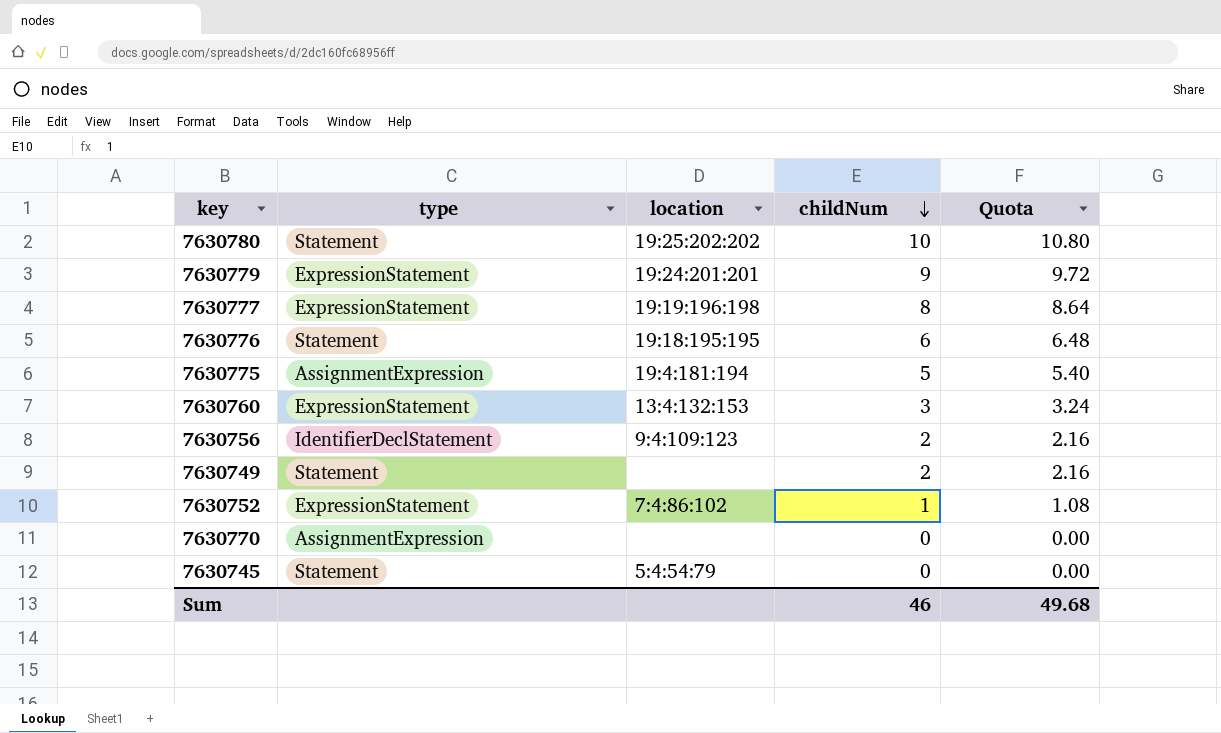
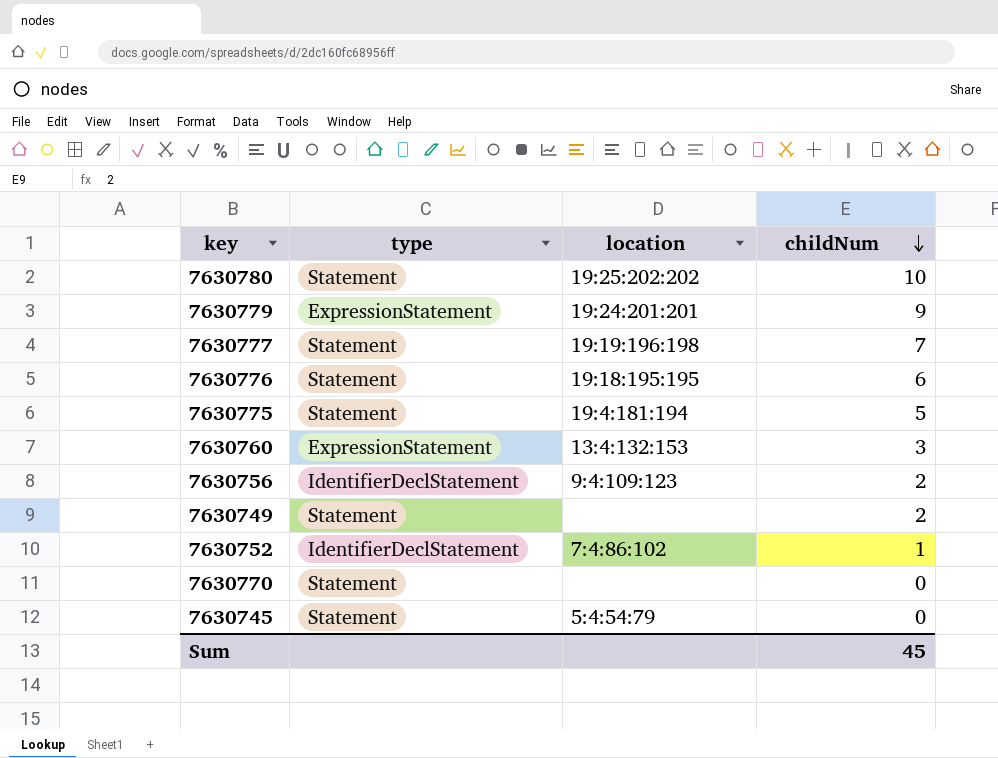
column Quota | formula: [childNum] * 1.08 -> none
7630777 | type: ExpressionStatement -> Statement
7630777 | childNum: 8 -> 7
7630775 | type: AssignmentExpression -> Statement
7630752 | type: ExpressionStatement -> IdentifierDeclStatement
7630770 | type: AssignmentExpression -> Statement
Sum | childNum: 46 -> 45

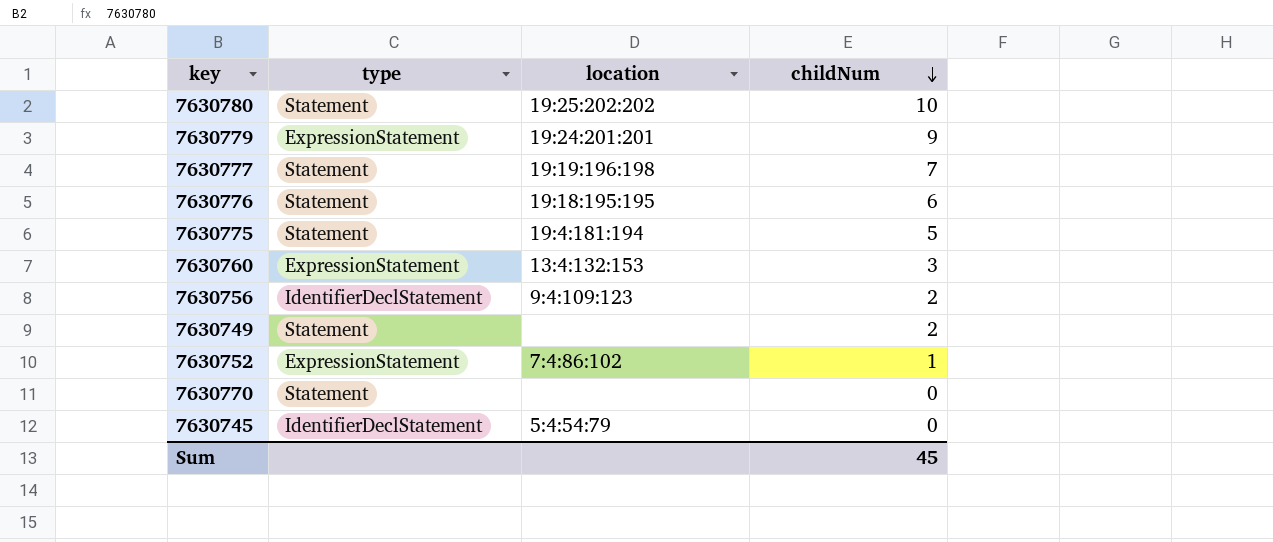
7630752 | type: IdentifierDeclStatement -> ExpressionStatement
7630745 | type: Statement -> IdentifierDeclStatement

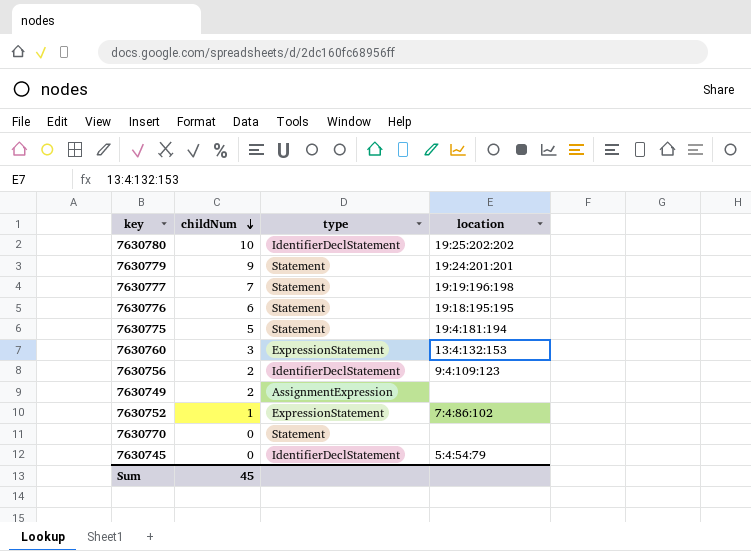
column childNum | position: 4 -> 2
7630780 | type: Statement -> IdentifierDeclStatement
7630779 | type: ExpressionStatement -> Statement
7630749 | type: Statement -> AssignmentExpression

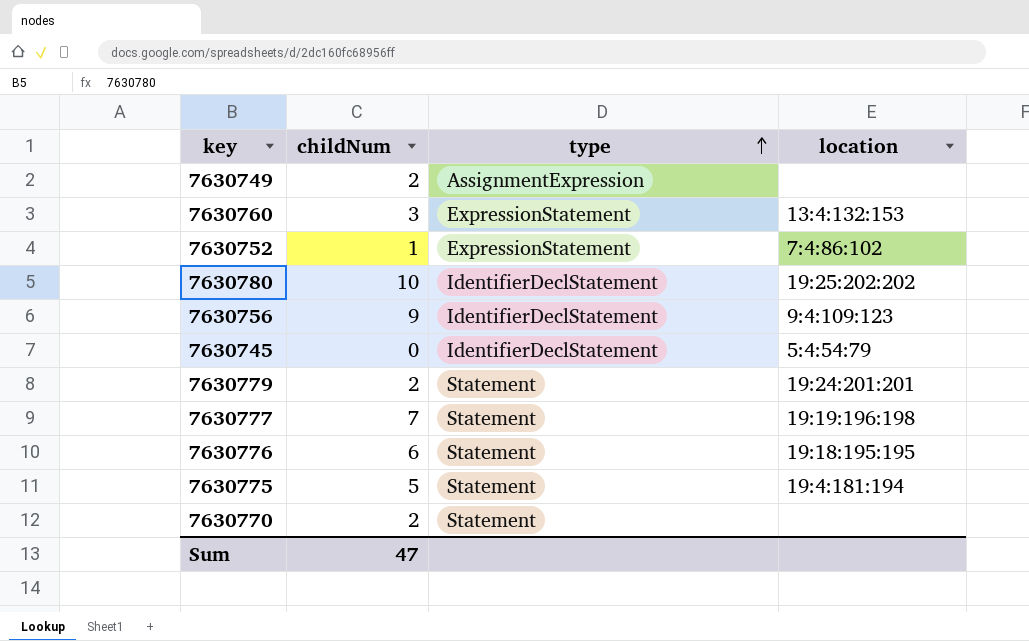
row order: childNum descending -> type ascending
7630756 | childNum: 2 -> 9
7630779 | childNum: 9 -> 2
7630770 | childNum: 0 -> 2
Sum | childNum: 45 -> 47

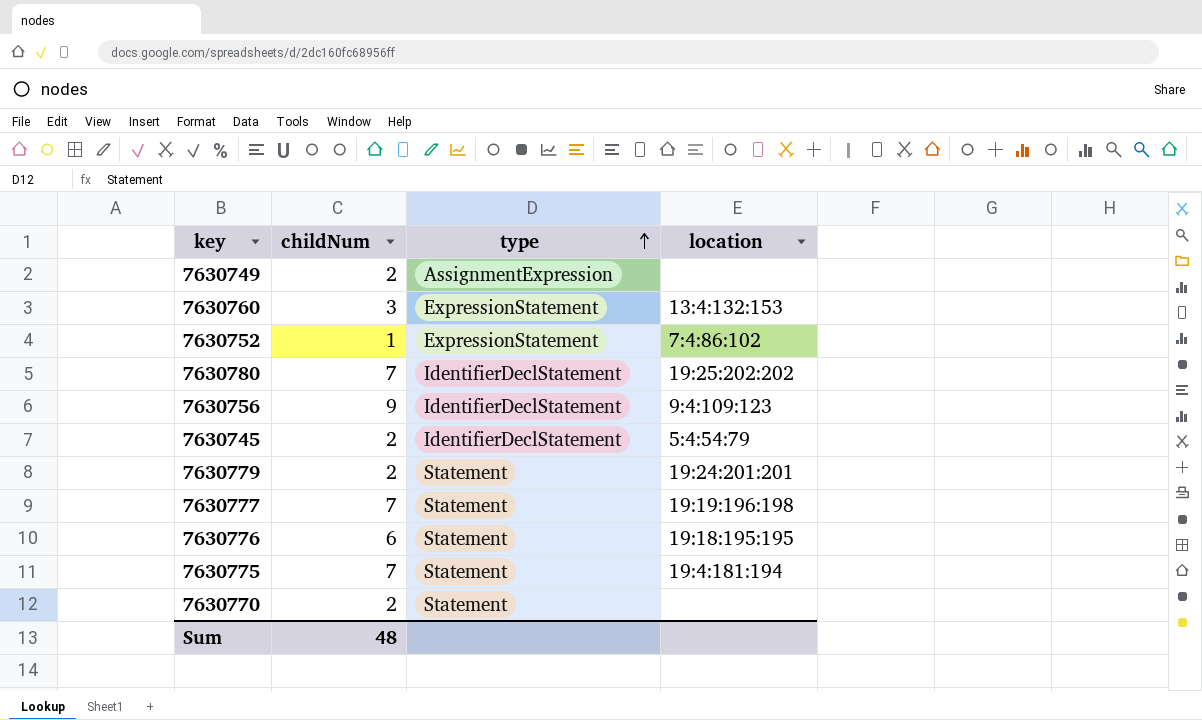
7630780 | childNum: 10 -> 7
7630745 | childNum: 0 -> 2
7630775 | childNum: 5 -> 7
Sum | childNum: 47 -> 48

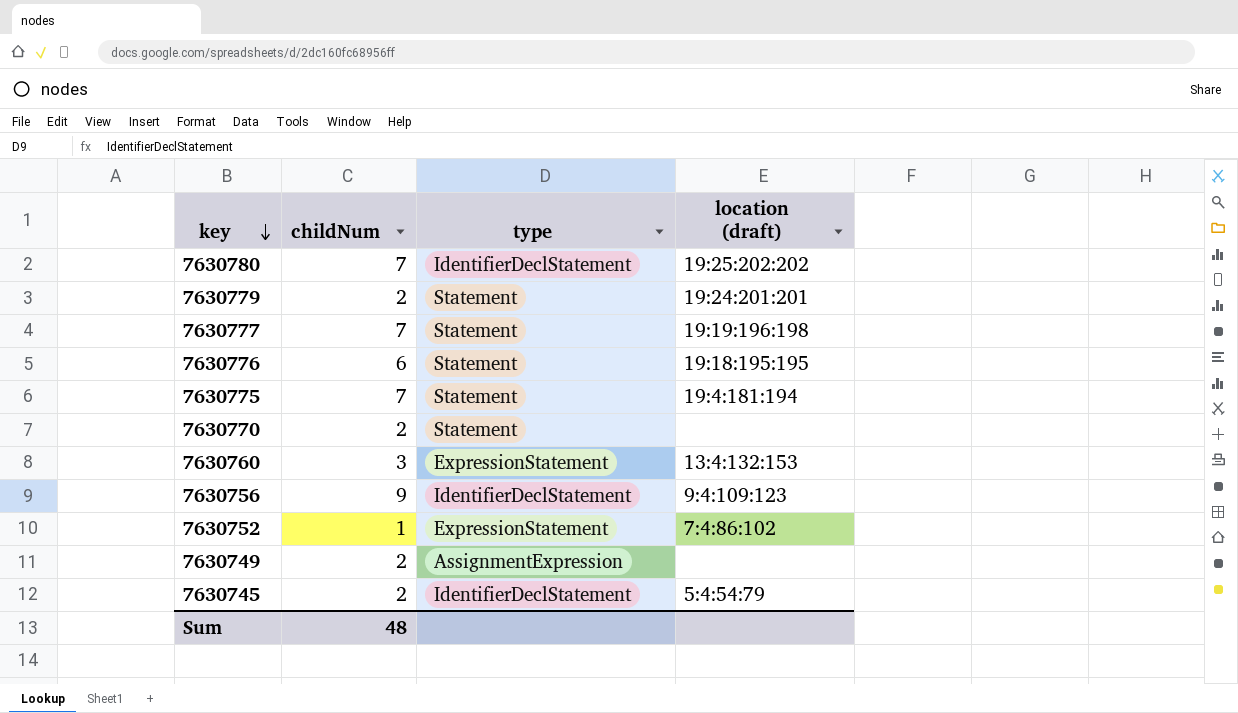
row order: type ascending -> key descending
column name: location -> location (draft)

